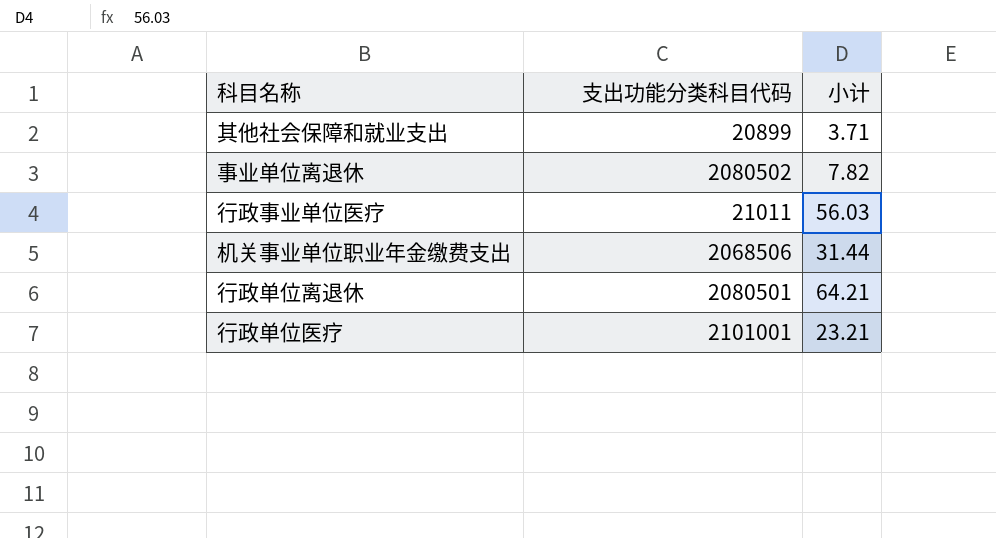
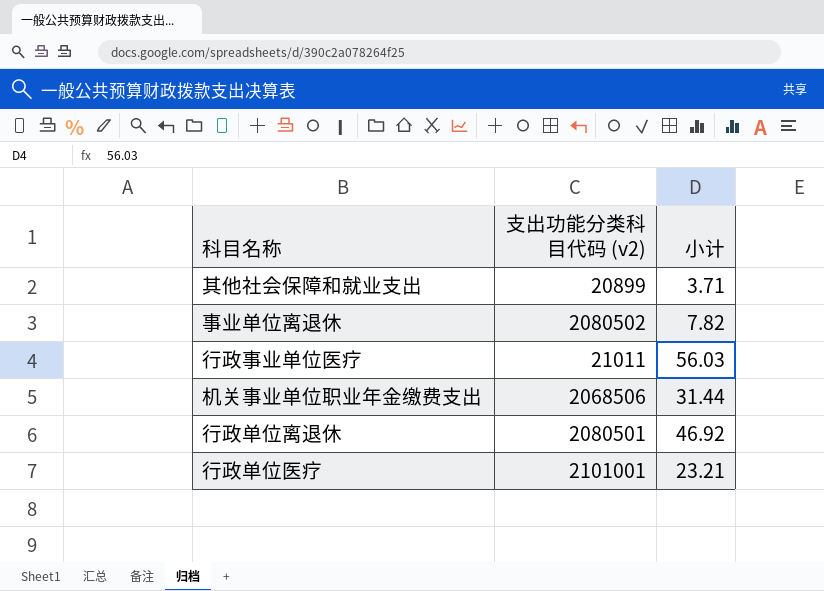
column name: 支出功能分类科目代码 -> 支出功能分类科目代码 (v2)
行政单位离退休 | 小计: 64.21 -> 46.92

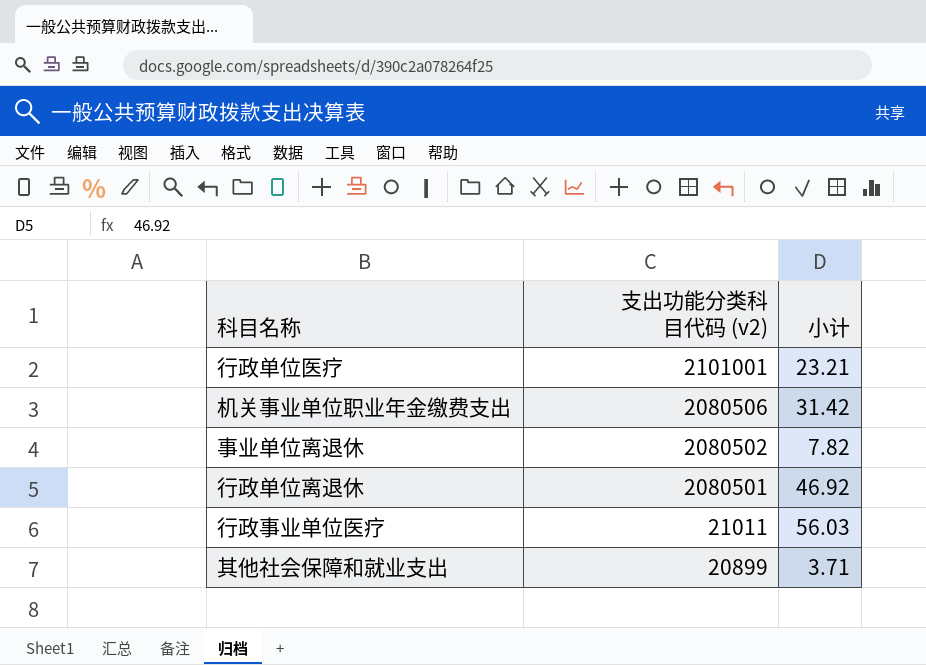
row order: none -> 支出功能分类科目代码 (v2) descending
机关事业单位职业年金缴费支出 | 支出功能分类科目代码 (v2): 2068506 -> 2080506
机关事业单位职业年金缴费支出 | 小计: 31.44 -> 31.42

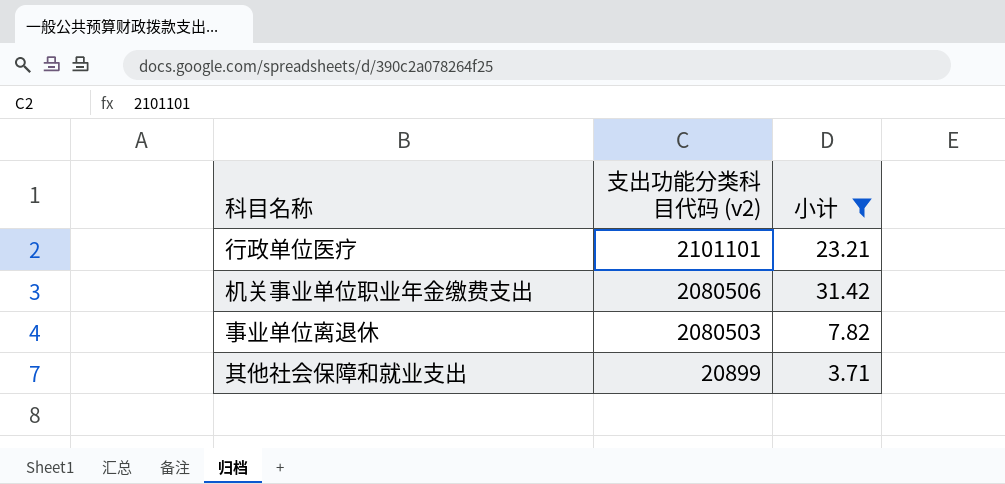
filter: none -> 小计 <= 31.42
行政单位医疗 | 支出功能分类科目代码 (v2): 2101001 -> 2101101
事业单位离退休 | 支出功能分类科目代码 (v2): 2080502 -> 2080503

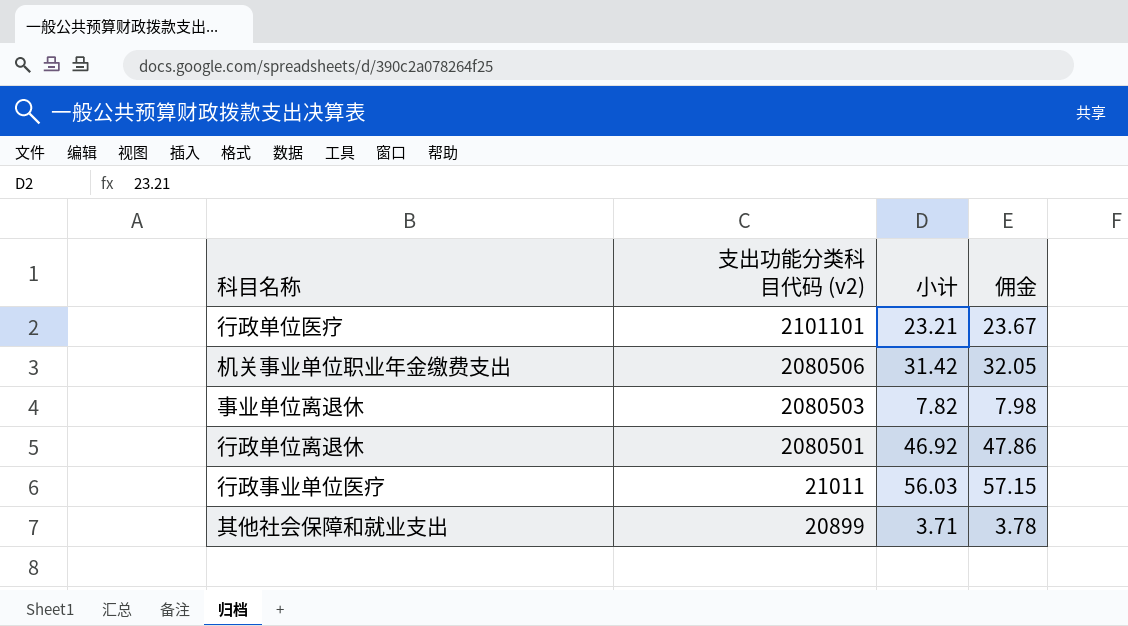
filter: 小计 <= 31.42 -> none
column 佣金 | formula: none -> [小计] * 1.02

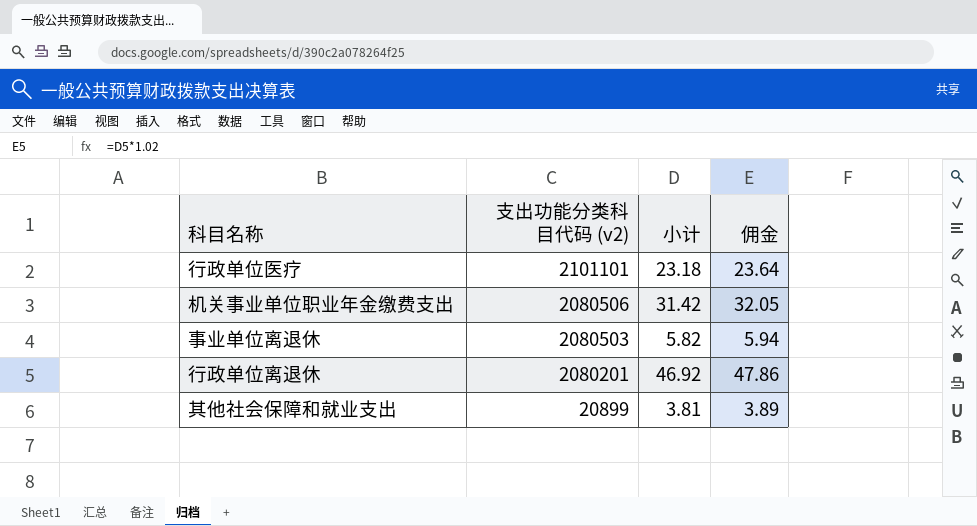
row 行政事业单位医疗: 21011 | 56.03 | 57.15 -> none
行政单位医疗 | 小计: 23.21 -> 23.18
行政单位医疗 | 佣金: 23.67 -> 23.64
事业单位离退休 | 小计: 7.82 -> 5.82
事业单位离退休 | 佣金: 7.98 -> 5.94
行政单位离退休 | 支出功能分类科目代码 (v2): 2080501 -> 2080201
其他社会保障和就业支出 | 小计: 3.71 -> 3.81
其他社会保障和就业支出 | 佣金: 3.78 -> 3.89

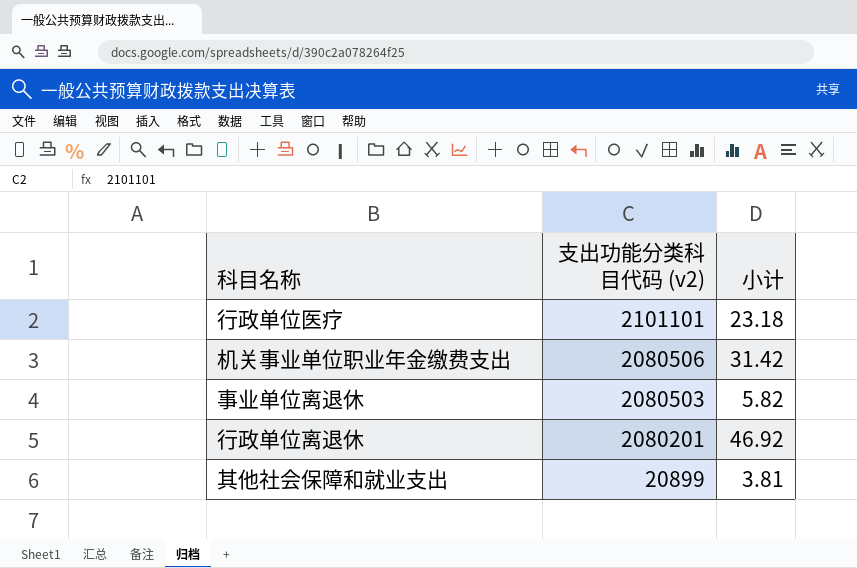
column 佣金 | formula: [小计] * 1.02 -> none

